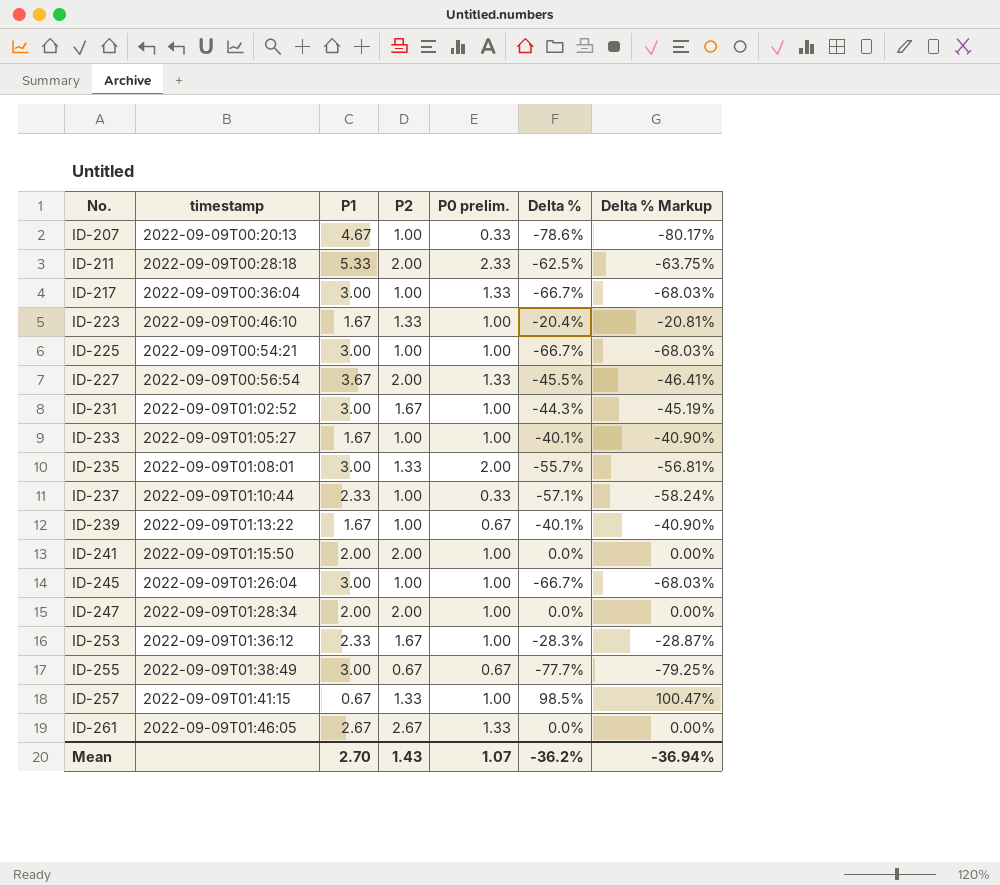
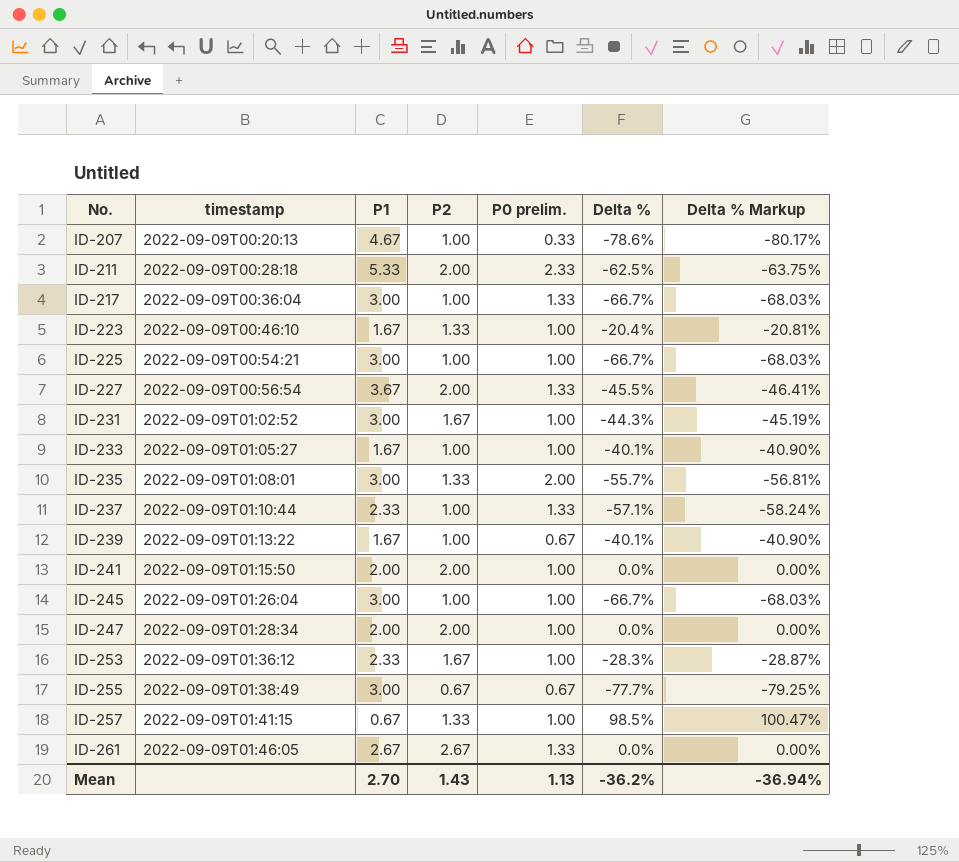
ID-237 | P0 prelim.: 0.33 -> 1.33
Mean | P0 prelim.: 1.07 -> 1.13

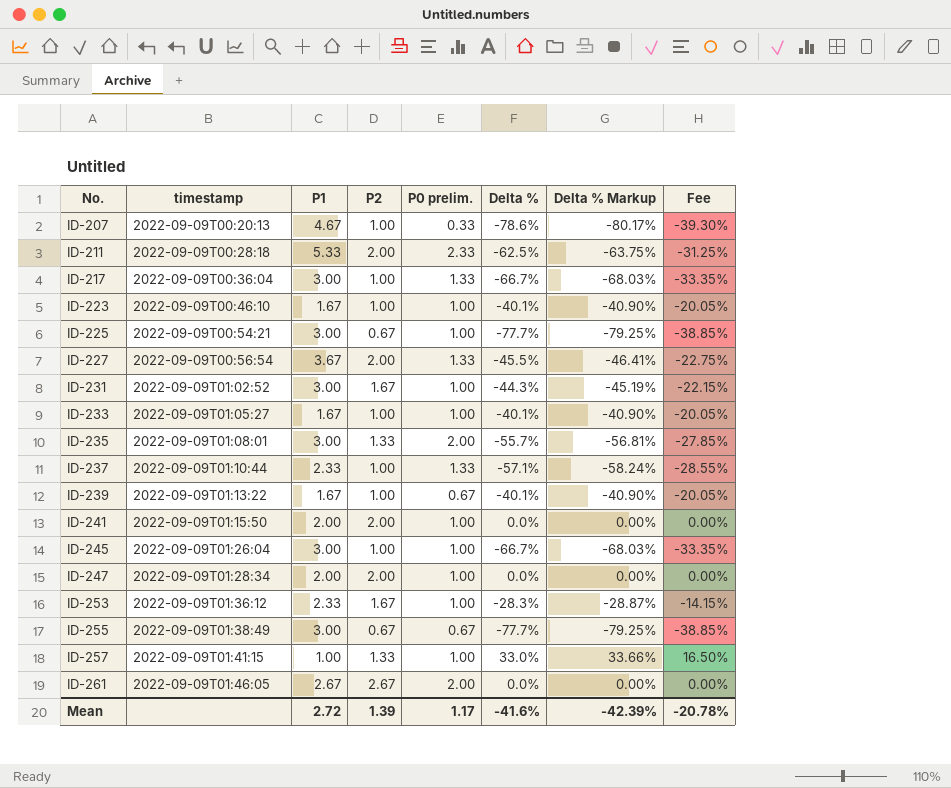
column Fee | formula: none -> [Delta %] * 0.5
ID-223 | P2: 1.33 -> 1.00
ID-223 | Delta %: -20.4% -> -40.1%
ID-223 | Delta % Markup: -20.81% -> -40.90%
ID-225 | P2: 1.00 -> 0.67
ID-225 | Delta %: -66.7% -> -77.7%
ID-225 | Delta % Markup: -68.03% -> -79.25%
ID-257 | P1: 0.67 -> 1.00
ID-257 | Delta %: 98.5% -> 33.0%
ID-257 | Delta % Markup: 100.47% -> 33.66%
ID-261 | P0 prelim.: 1.33 -> 2.00
Mean | P1: 2.70 -> 2.72
Mean | P2: 1.43 -> 1.39
Mean | P0 prelim.: 1.13 -> 1.17
Mean | Delta %: -36.2% -> -41.6%
Mean | Delta % Markup: -36.94% -> -42.39%

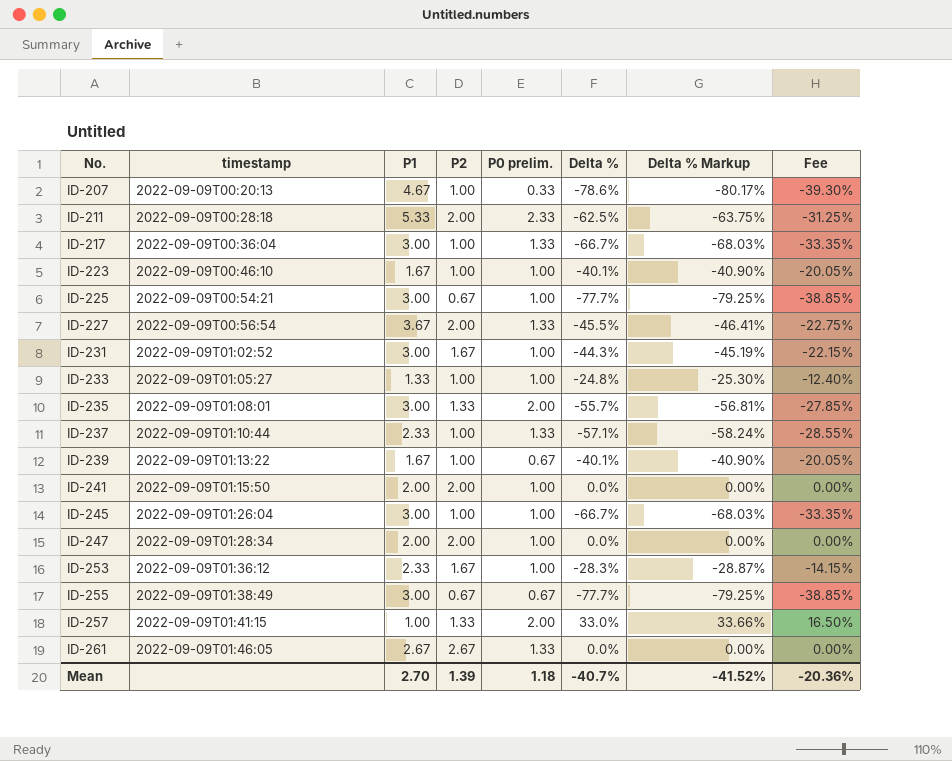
ID-233 | P1: 1.67 -> 1.33
ID-233 | Delta %: -40.1% -> -24.8%
ID-233 | Delta % Markup: -40.90% -> -25.30%
ID-233 | Fee: -20.05% -> -12.40%
ID-257 | P0 prelim.: 1.00 -> 2.00
ID-261 | P0 prelim.: 2.00 -> 1.33
Mean | P1: 2.72 -> 2.70
Mean | P0 prelim.: 1.17 -> 1.18
Mean | Delta %: -41.6% -> -40.7%
Mean | Delta % Markup: -42.39% -> -41.52%
Mean | Fee: -20.78% -> -20.36%

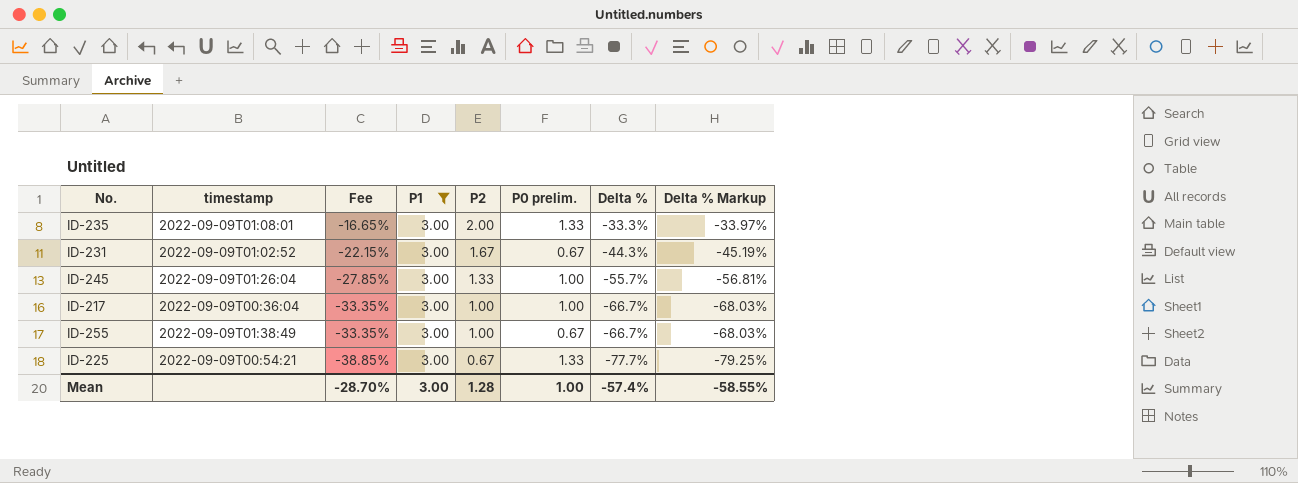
filter: none -> P1 = 3.00
row order: No. ascending -> Fee descending
column Fee | position: 8 -> 3
ID-235 | Fee: -27.85% -> -16.65%
ID-235 | P2: 1.33 -> 2.00
ID-235 | P0 prelim.: 2.00 -> 1.33
ID-235 | Delta %: -55.7% -> -33.3%
ID-235 | Delta % Markup: -56.81% -> -33.97%
ID-231 | P0 prelim.: 1.00 -> 0.67
ID-245 | Fee: -33.35% -> -27.85%
ID-245 | P2: 1.00 -> 1.33
ID-245 | Delta %: -66.7% -> -55.7%
ID-245 | Delta % Markup: -68.03% -> -56.81%
ID-217 | P0 prelim.: 1.33 -> 1.00
ID-255 | Fee: -38.85% -> -33.35%
ID-255 | P2: 0.67 -> 1.00
ID-255 | Delta %: -77.7% -> -66.7%
ID-255 | Delta % Markup: -79.25% -> -68.03%
ID-225 | P0 prelim.: 1.00 -> 1.33
Mean | Fee: -20.36% -> -28.70%
Mean | P1: 2.70 -> 3.00
Mean | P2: 1.39 -> 1.28
Mean | P0 prelim.: 1.18 -> 1.00
Mean | Delta %: -40.7% -> -57.4%
Mean | Delta % Markup: -41.52% -> -58.55%

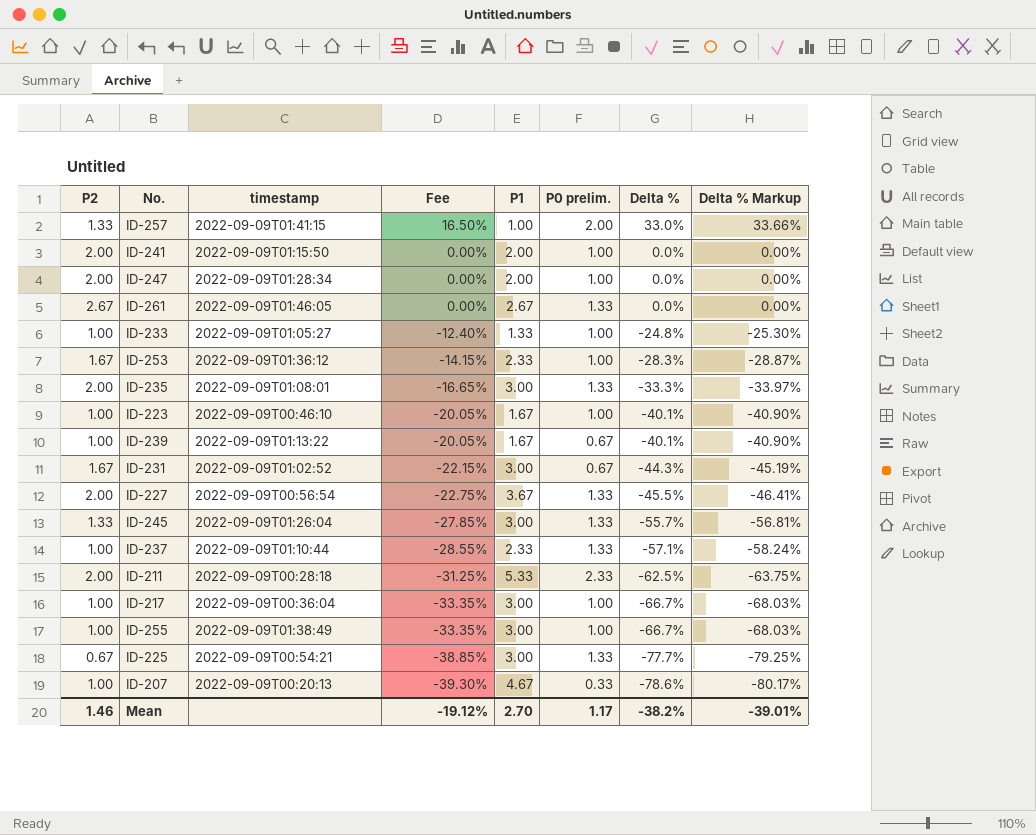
filter: P1 = 3.00 -> none
column P2 | position: 5 -> 1
ID-245 | P0 prelim.: 1.00 -> 1.33
ID-255 | P0 prelim.: 0.67 -> 1.00
Mean | P2: 1.28 -> 1.46
Mean | Fee: -28.70% -> -19.12%
Mean | P1: 3.00 -> 2.70
Mean | P0 prelim.: 1.00 -> 1.17
Mean | Delta %: -57.4% -> -38.2%
Mean | Delta % Markup: -58.55% -> -39.01%

